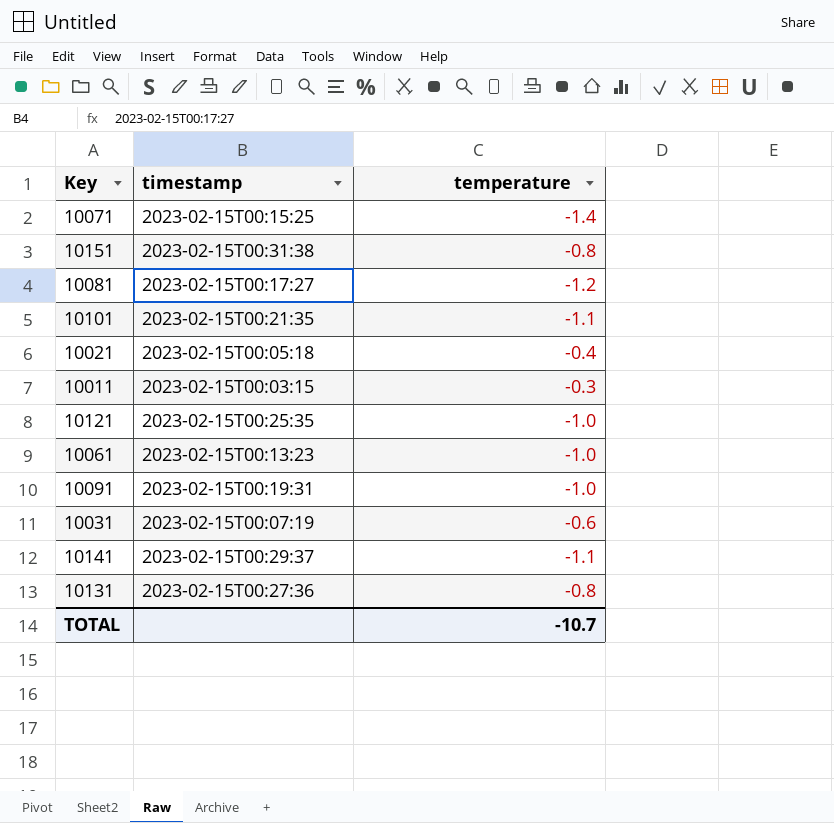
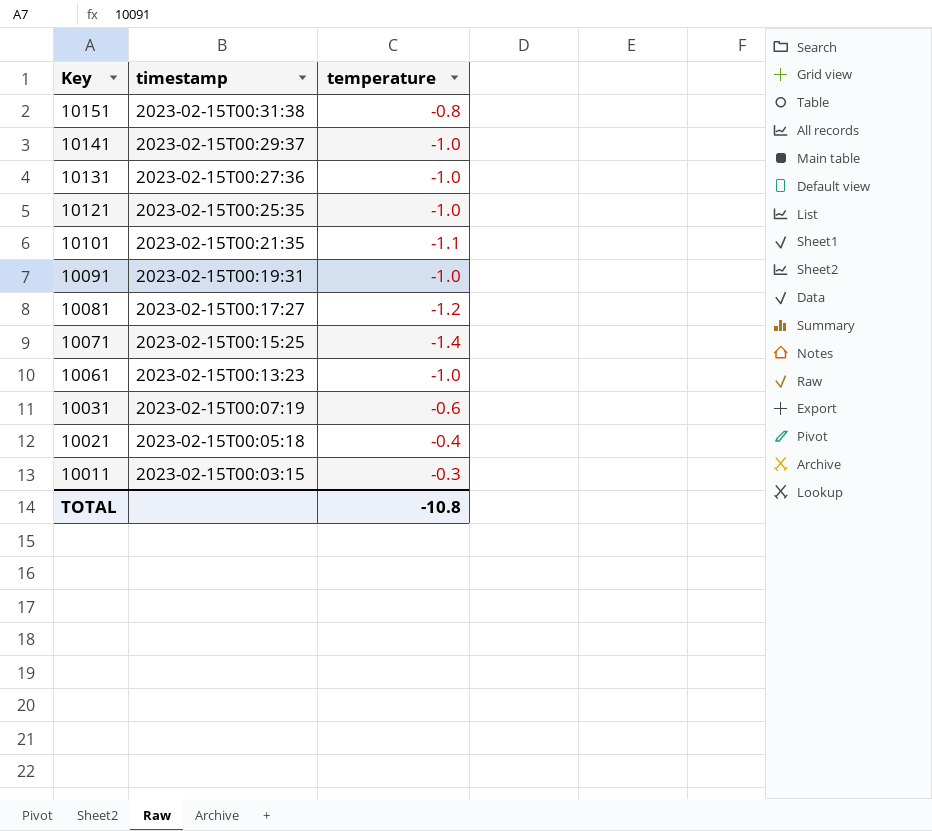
row order: none -> Key descending
10141 | temperature: -1.1 -> -1.0
10131 | temperature: -0.8 -> -1.0
TOTAL | temperature: -10.7 -> -10.8

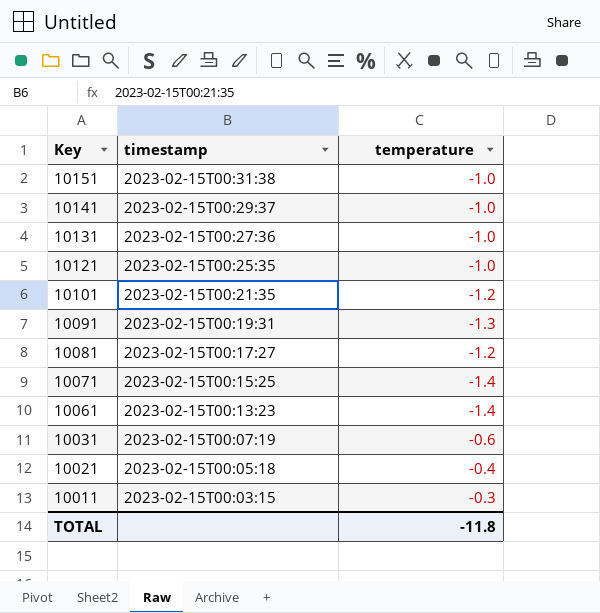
10151 | temperature: -0.8 -> -1.0
10101 | temperature: -1.1 -> -1.2
10091 | temperature: -1.0 -> -1.3
10061 | temperature: -1.0 -> -1.4
TOTAL | temperature: -10.8 -> -11.8

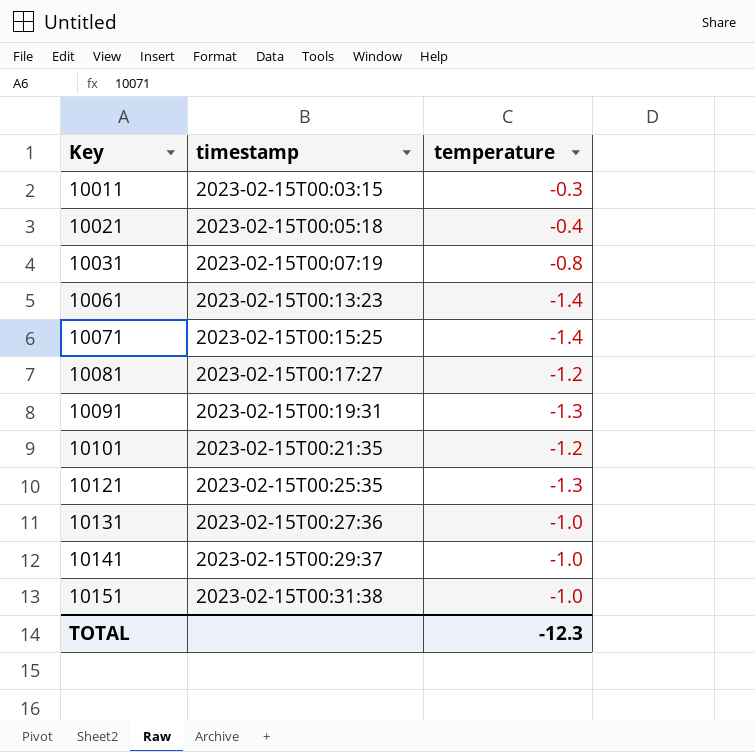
row order: Key descending -> Key ascending
10031 | temperature: -0.6 -> -0.8
10121 | temperature: -1.0 -> -1.3
TOTAL | temperature: -11.8 -> -12.3

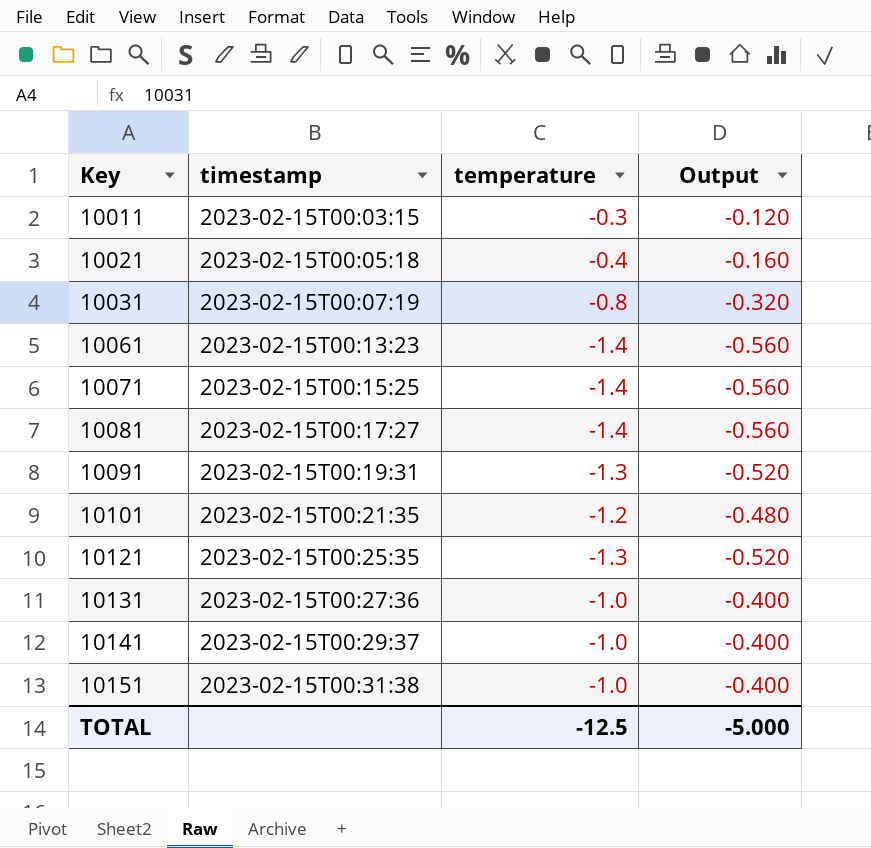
column Output | formula: none -> [temperature] * 0.4
10081 | temperature: -1.2 -> -1.4
TOTAL | temperature: -12.3 -> -12.5

